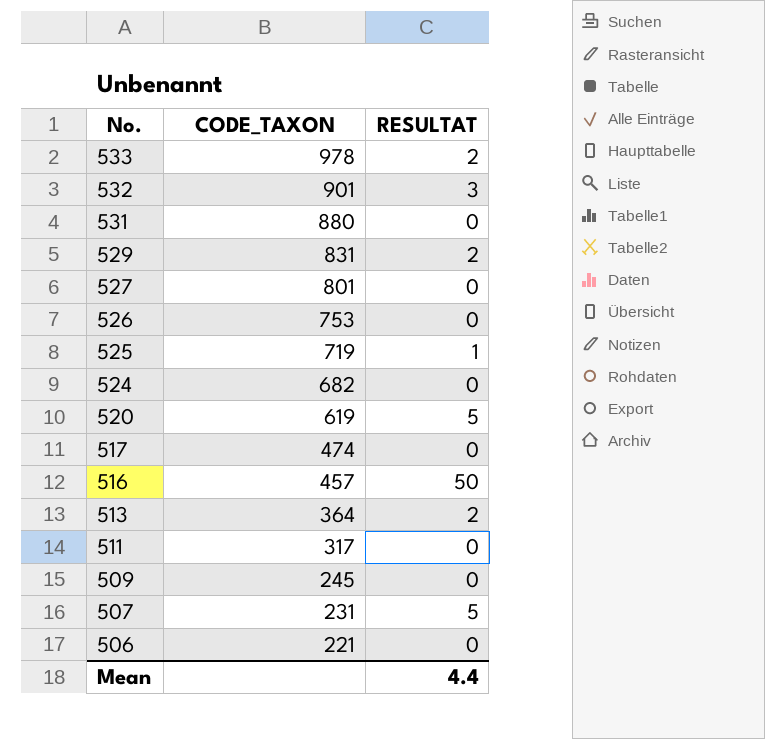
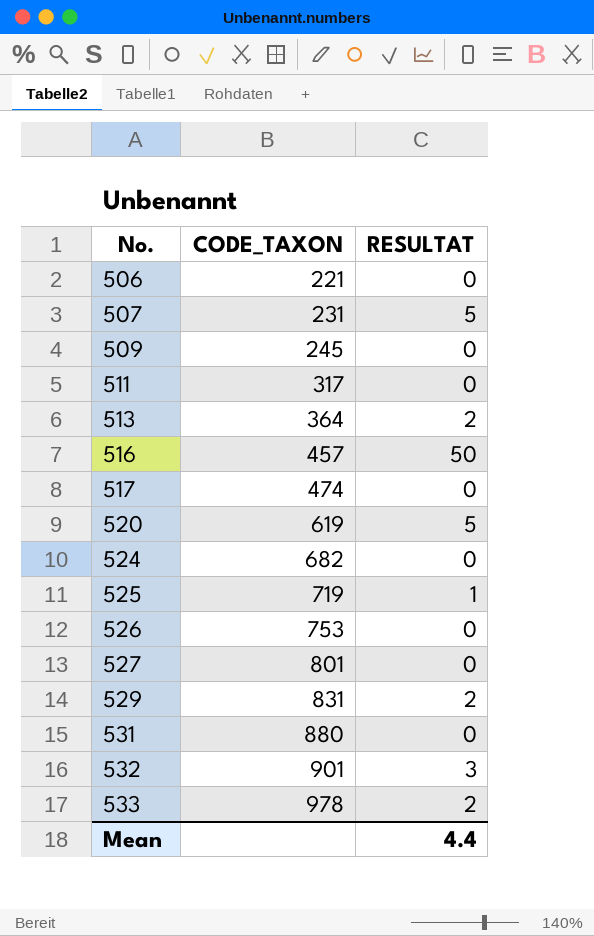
row order: No. descending -> No. ascending

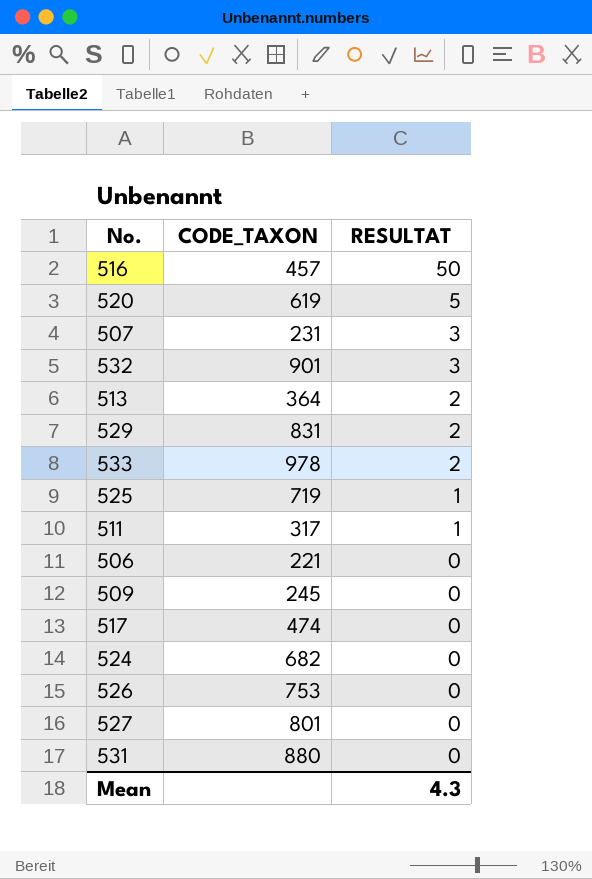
row order: No. ascending -> RESULTAT descending
507 | RESULTAT: 5 -> 3
511 | RESULTAT: 0 -> 1
Mean | RESULTAT: 4.4 -> 4.3

